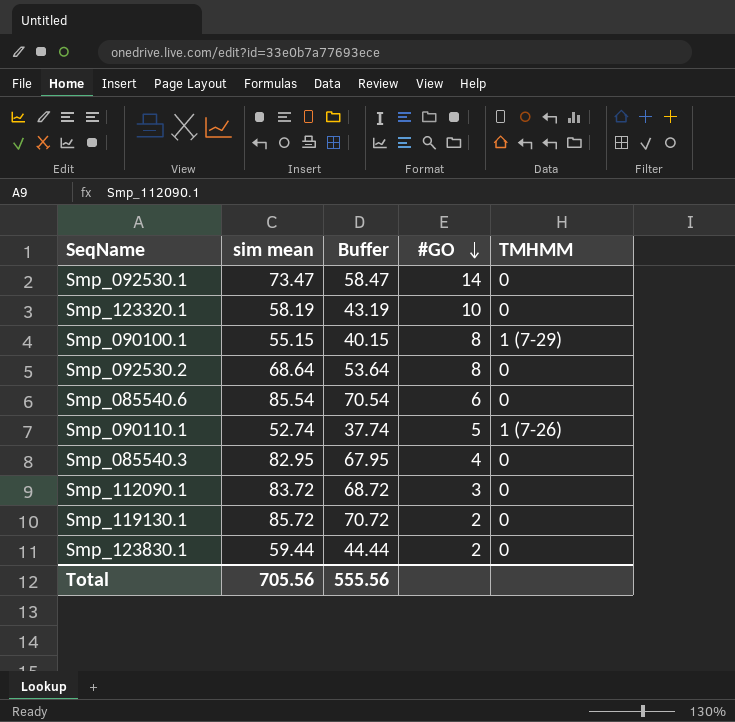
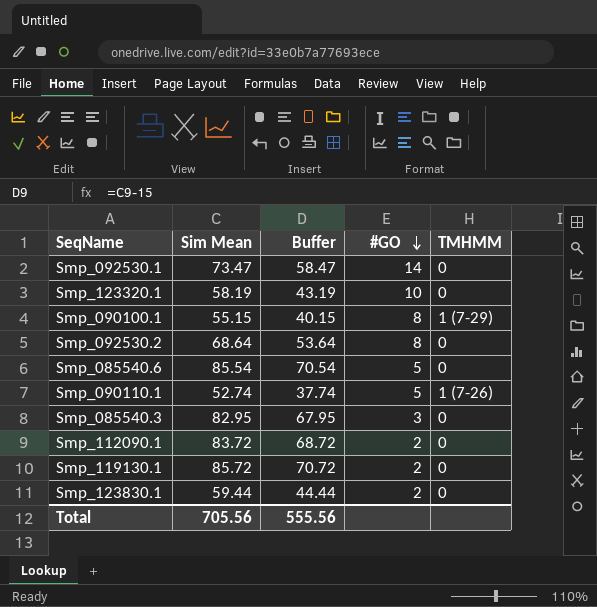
column name: sim mean -> Sim Mean
Smp_085540.6 | #GO: 6 -> 5
Smp_085540.3 | #GO: 4 -> 3
Smp_112090.1 | #GO: 3 -> 2

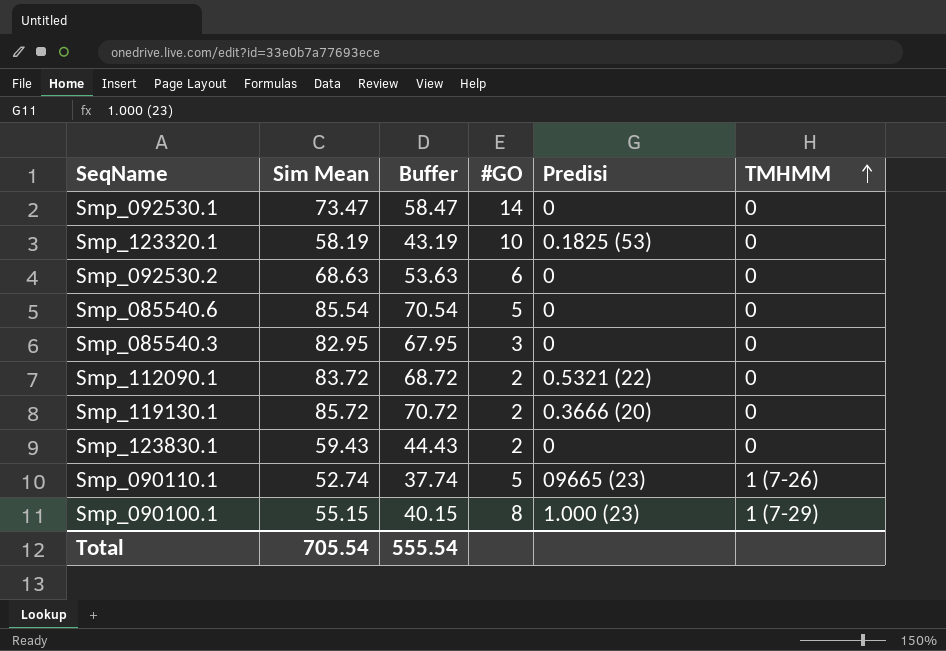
row order: #GO descending -> TMHMM ascending
column Predisi | position: none -> 5
Smp_092530.2 | Sim Mean: 68.64 -> 68.63
Smp_092530.2 | Buffer: 53.64 -> 53.63
Smp_092530.2 | #GO: 8 -> 6
Smp_123830.1 | Sim Mean: 59.44 -> 59.43
Smp_123830.1 | Buffer: 44.44 -> 44.43
Total | Sim Mean: 705.56 -> 705.54
Total | Buffer: 555.56 -> 555.54

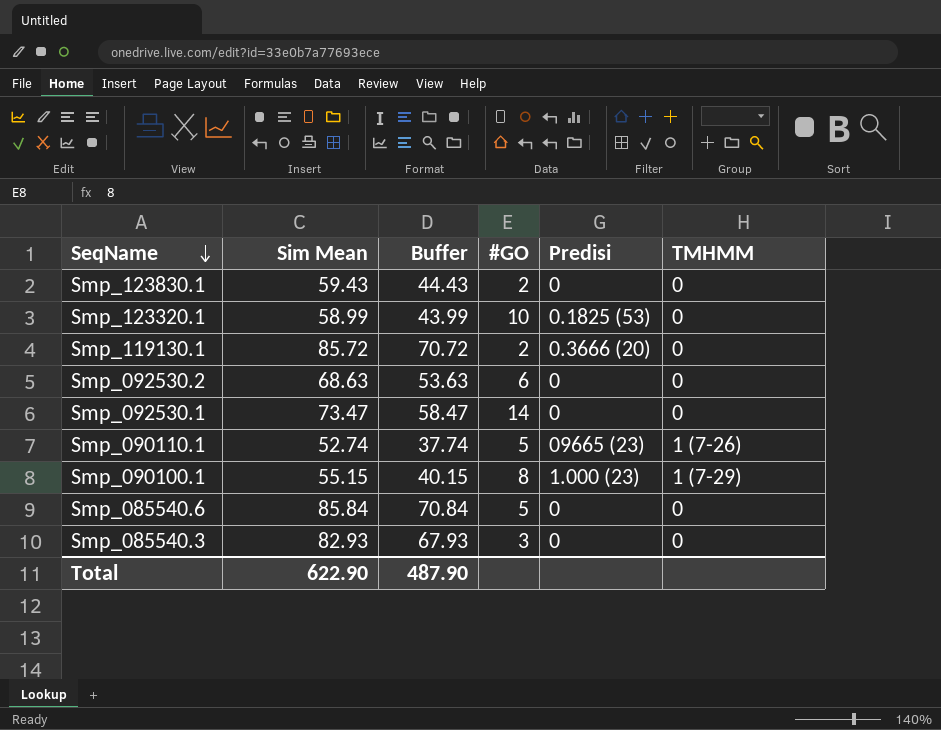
row order: TMHMM ascending -> SeqName descending
row Smp_112090.1: 83.72 | 68.72 | 2 | 0.5321 (22) | 0 -> none
Smp_123320.1 | Sim Mean: 58.19 -> 58.99
Smp_123320.1 | Buffer: 43.19 -> 43.99
Smp_085540.6 | Sim Mean: 85.54 -> 85.84
Smp_085540.6 | Buffer: 70.54 -> 70.84
Smp_085540.3 | Sim Mean: 82.95 -> 82.93
Smp_085540.3 | Buffer: 67.95 -> 67.93
Total | Sim Mean: 705.54 -> 622.90
Total | Buffer: 555.54 -> 487.90

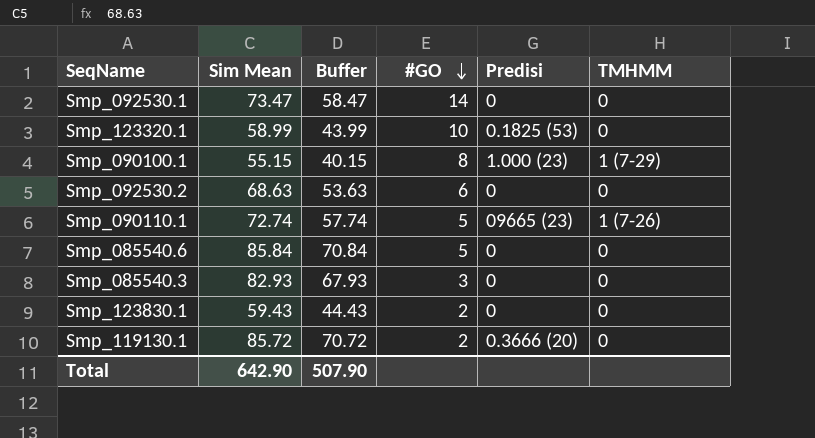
row order: SeqName descending -> #GO descending
Smp_090110.1 | Sim Mean: 52.74 -> 72.74
Smp_090110.1 | Buffer: 37.74 -> 57.74
Total | Sim Mean: 622.90 -> 642.90
Total | Buffer: 487.90 -> 507.90

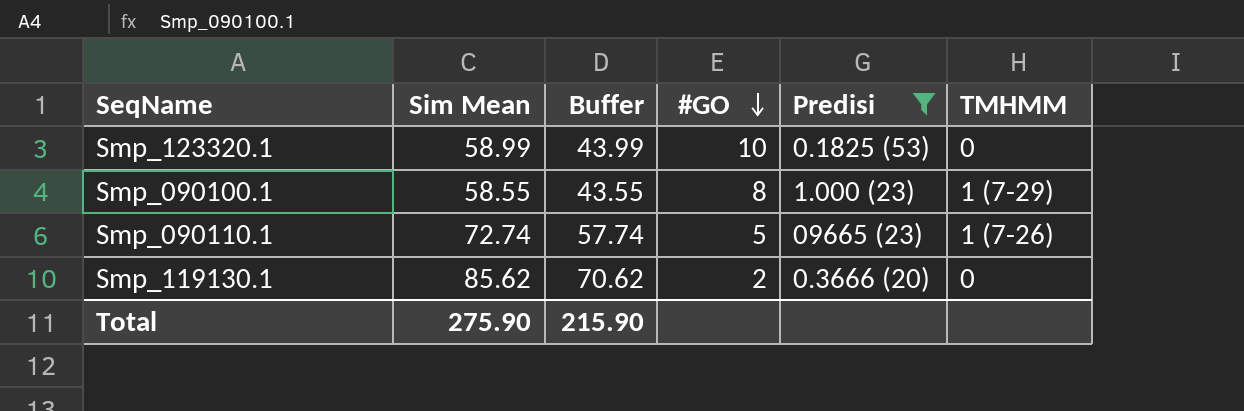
filter: none -> Predisi != 0
Smp_090100.1 | Sim Mean: 55.15 -> 58.55
Smp_090100.1 | Buffer: 40.15 -> 43.55
Smp_119130.1 | Sim Mean: 85.72 -> 85.62
Smp_119130.1 | Buffer: 70.72 -> 70.62
Total | Sim Mean: 642.90 -> 275.90
Total | Buffer: 507.90 -> 215.90

